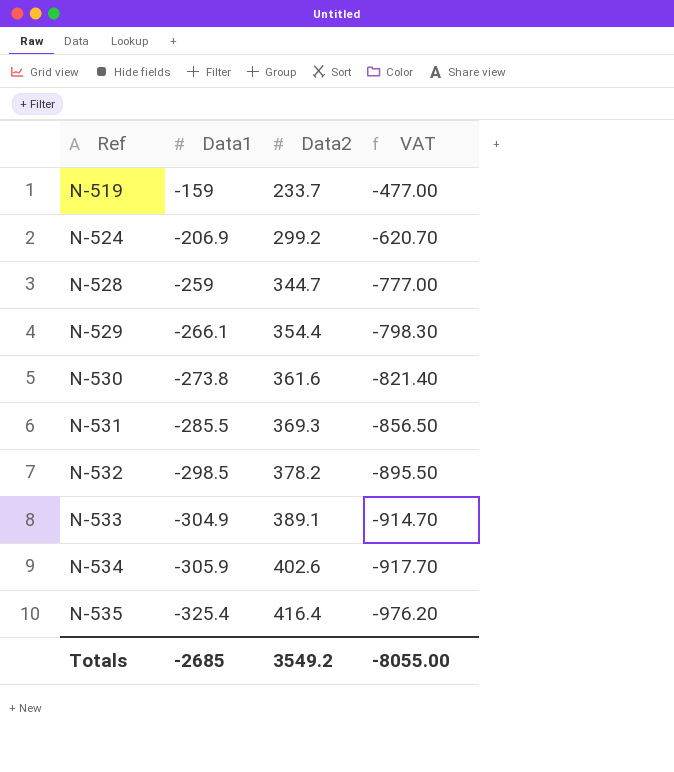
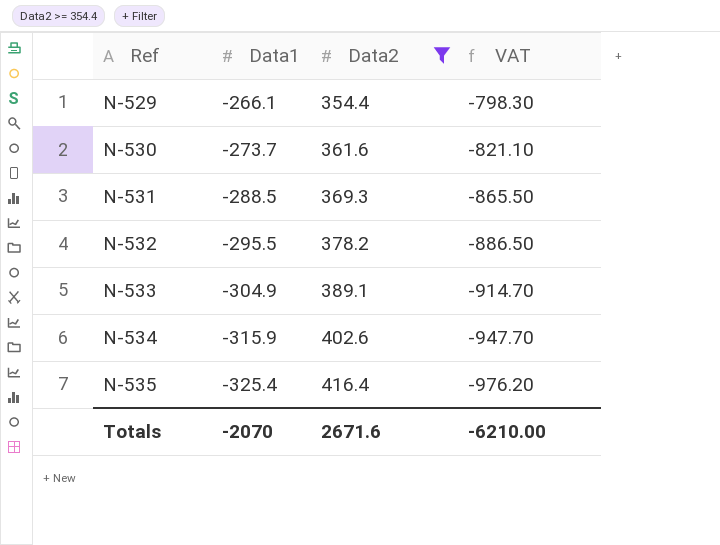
filter: none -> Data2 >= 354.4
N-530 | Data1: -273.8 -> -273.7
N-530 | VAT: -821.40 -> -821.10
N-531 | Data1: -285.5 -> -288.5
N-531 | VAT: -856.50 -> -865.50
N-532 | Data1: -298.5 -> -295.5
N-532 | VAT: -895.50 -> -886.50
N-534 | Data1: -305.9 -> -315.9
N-534 | VAT: -917.70 -> -947.70
Totals | Data1: -2685 -> -2070
Totals | Data2: 3549.2 -> 2671.6
Totals | VAT: -8055.00 -> -6210.00

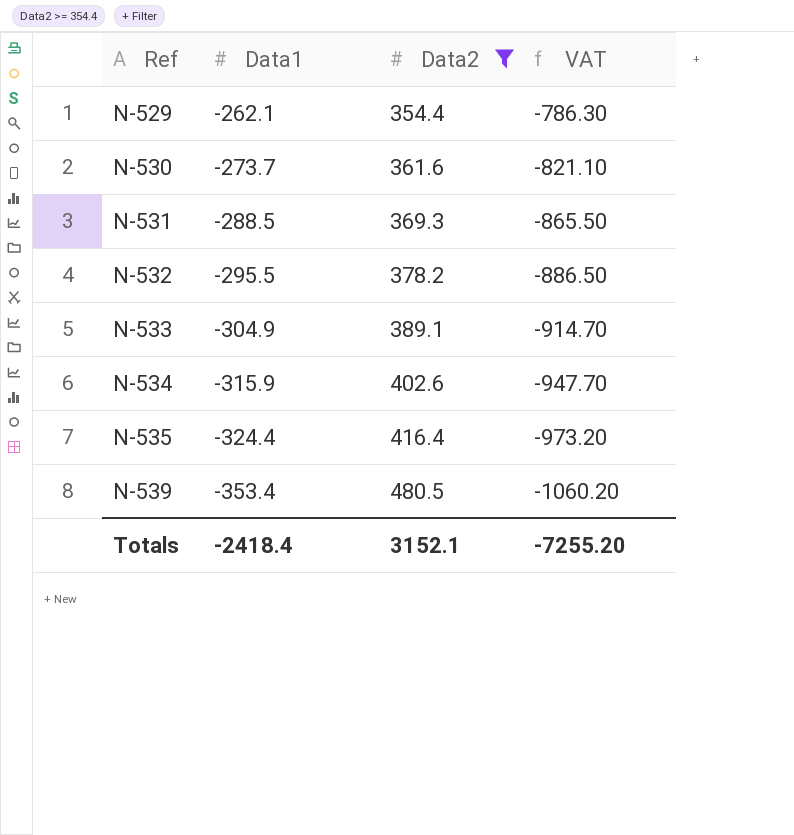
N-529 | Data1: -266.1 -> -262.1
N-529 | VAT: -798.30 -> -786.30
N-535 | Data1: -325.4 -> -324.4
N-535 | VAT: -976.20 -> -973.20
row N-539: none -> -353.4 | 480.5 | -1060.20
Totals | Data1: -2070 -> -2418.4
Totals | Data2: 2671.6 -> 3152.1
Totals | VAT: -6210.00 -> -7255.20

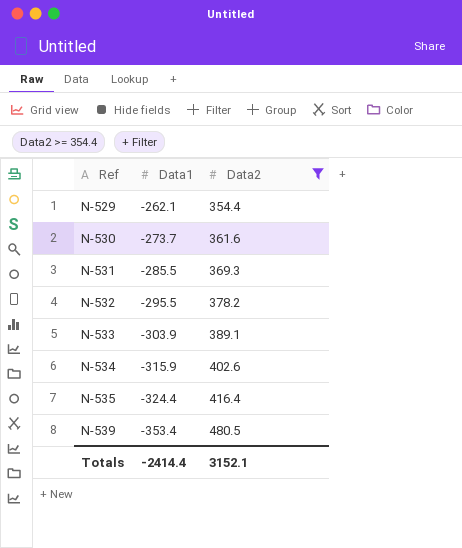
column VAT | formula: [Data1] * 3 -> none
N-531 | Data1: -288.5 -> -285.5
N-533 | Data1: -304.9 -> -303.9
Totals | Data1: -2418.4 -> -2414.4

